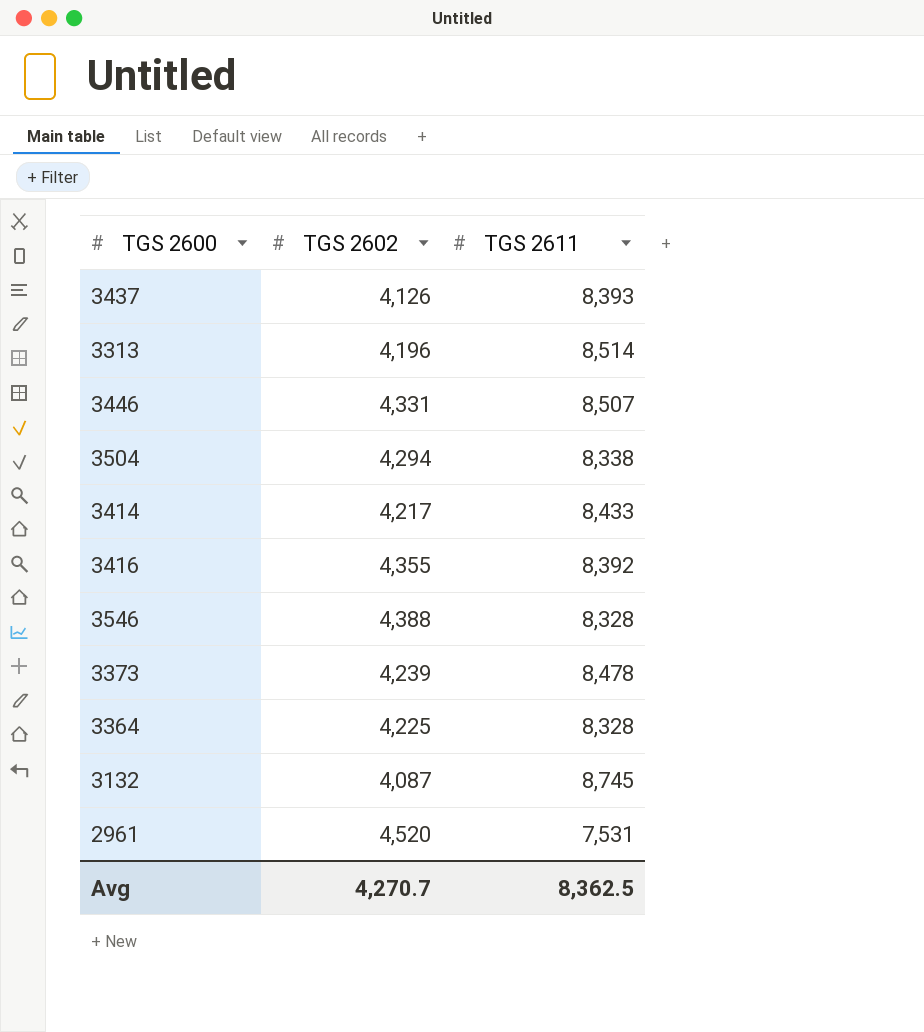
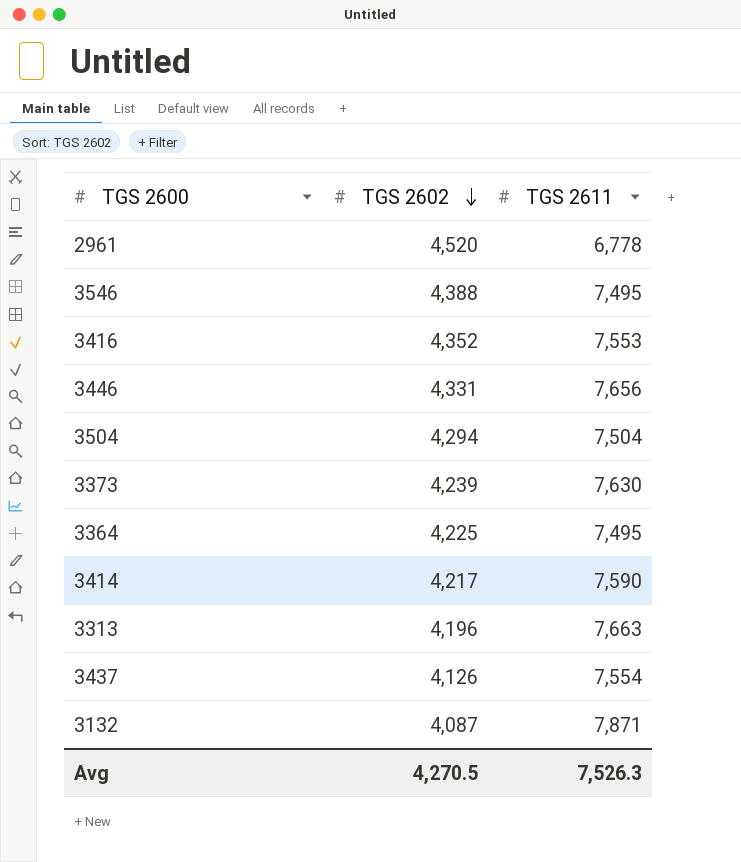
row order: none -> TGS 2602 descending
2961 | TGS 2611: 7,531 -> 6,778
3546 | TGS 2611: 8,328 -> 7,495
3416 | TGS 2602: 4,355 -> 4,352
3416 | TGS 2611: 8,392 -> 7,553
3446 | TGS 2611: 8,507 -> 7,656
3504 | TGS 2611: 8,338 -> 7,504
3373 | TGS 2611: 8,478 -> 7,630
3364 | TGS 2611: 8,328 -> 7,495
3414 | TGS 2611: 8,433 -> 7,590
3313 | TGS 2611: 8,514 -> 7,663
3437 | TGS 2611: 8,393 -> 7,554
3132 | TGS 2611: 8,745 -> 7,871
Avg | TGS 2602: 4,270.7 -> 4,270.5
Avg | TGS 2611: 8,362.5 -> 7,526.3

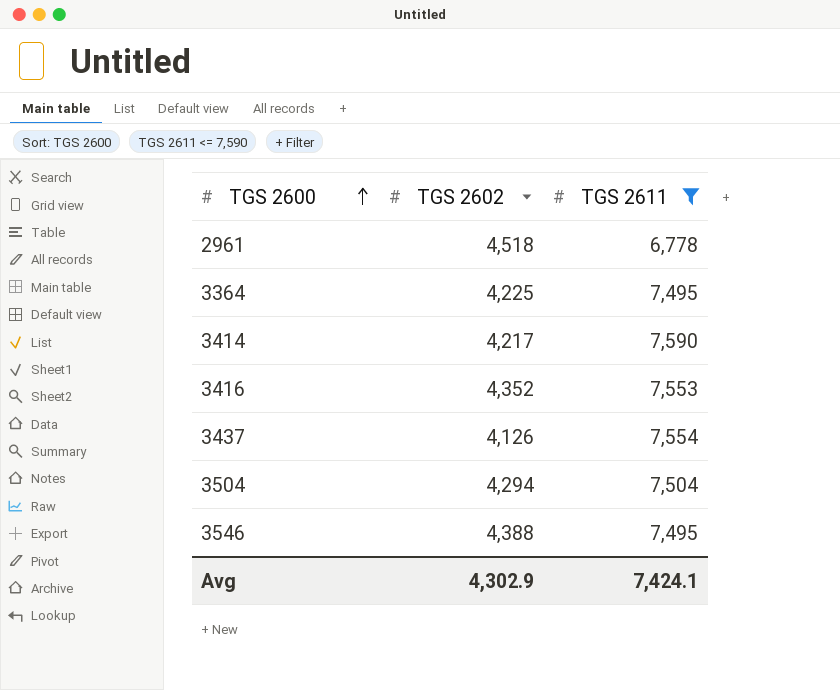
filter: none -> TGS 2611 <= 7,590
row order: TGS 2602 descending -> TGS 2600 ascending
2961 | TGS 2602: 4,520 -> 4,518
Avg | TGS 2602: 4,270.5 -> 4,302.9
Avg | TGS 2611: 7,526.3 -> 7,424.1

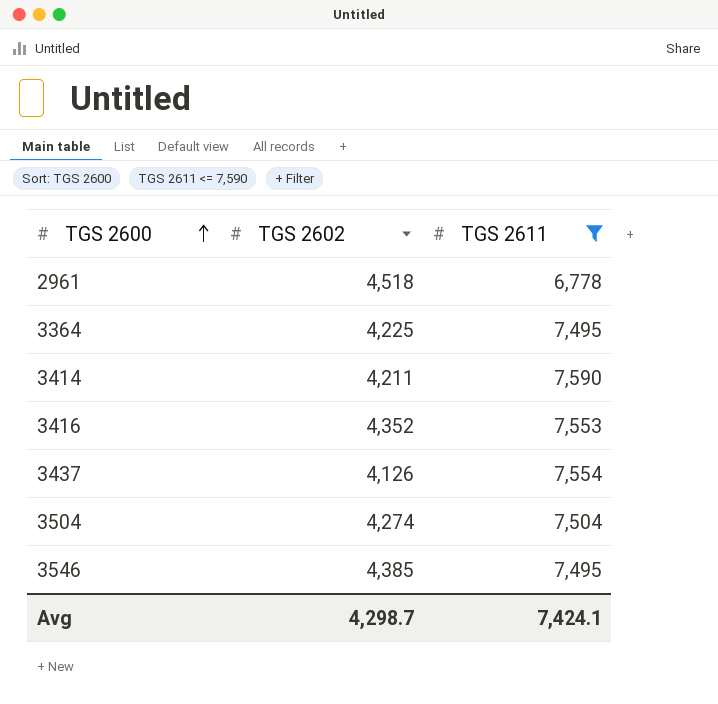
3414 | TGS 2602: 4,217 -> 4,211
3504 | TGS 2602: 4,294 -> 4,274
3546 | TGS 2602: 4,388 -> 4,385
Avg | TGS 2602: 4,302.9 -> 4,298.7

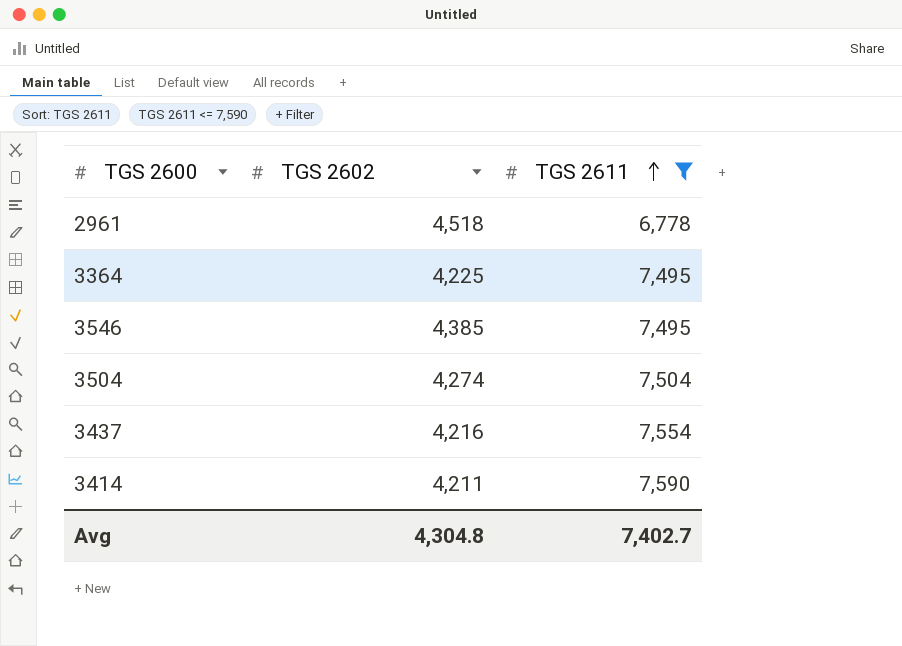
row order: TGS 2600 ascending -> TGS 2611 ascending
row 3416: 4,352 | 7,553 -> none
3437 | TGS 2602: 4,126 -> 4,216
Avg | TGS 2602: 4,298.7 -> 4,304.8
Avg | TGS 2611: 7,424.1 -> 7,402.7

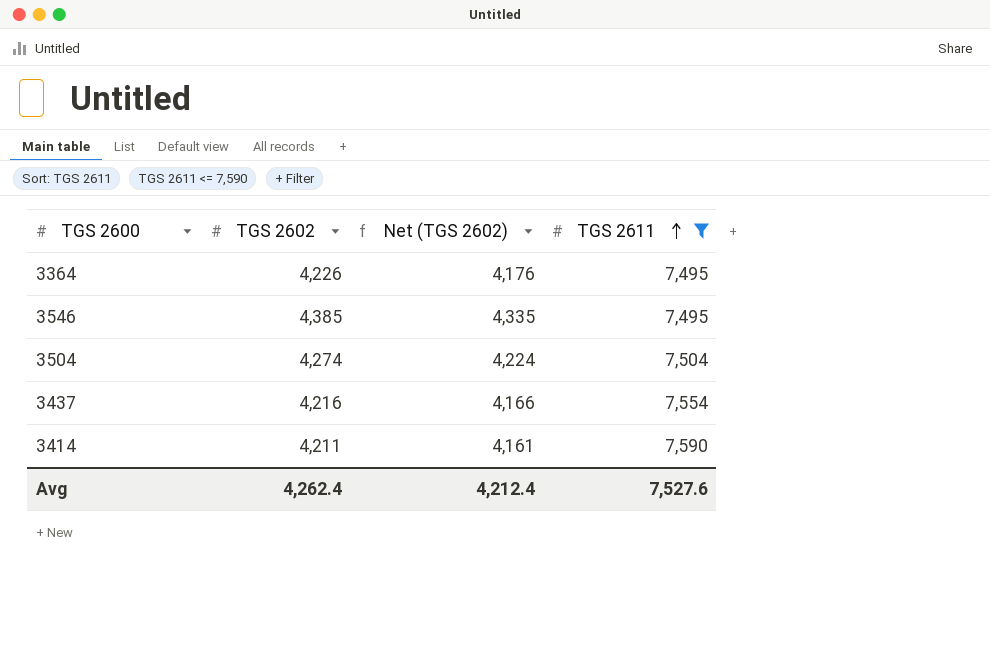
column Net (TGS 2602) | formula: none -> [TGS 2602] - 50
row 2961: 4,518 | 6,778 -> none
3364 | TGS 2602: 4,225 -> 4,226
Avg | TGS 2602: 4,304.8 -> 4,262.4
Avg | TGS 2611: 7,402.7 -> 7,527.6

